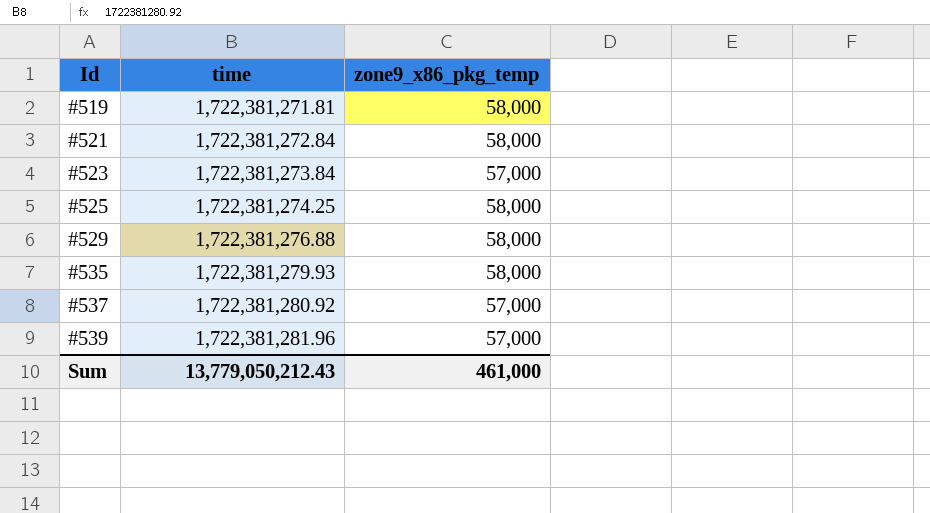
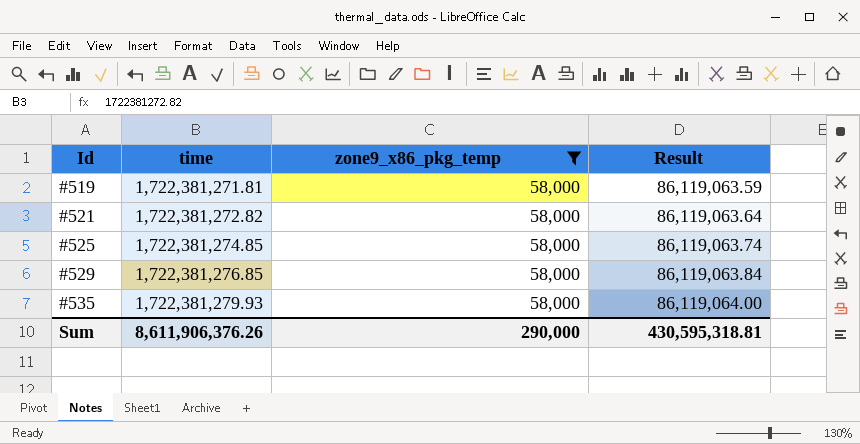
filter: none -> zone9_x86_pkg_temp = 58,000
column Result | formula: none -> [time] * 0.05
#521 | time: 1,722,381,272.84 -> 1,722,381,272.82
#525 | time: 1,722,381,274.25 -> 1,722,381,274.85
#529 | time: 1,722,381,276.88 -> 1,722,381,276.85
Sum | time: 13,779,050,212.43 -> 8,611,906,376.26
Sum | zone9_x86_pkg_temp: 461,000 -> 290,000

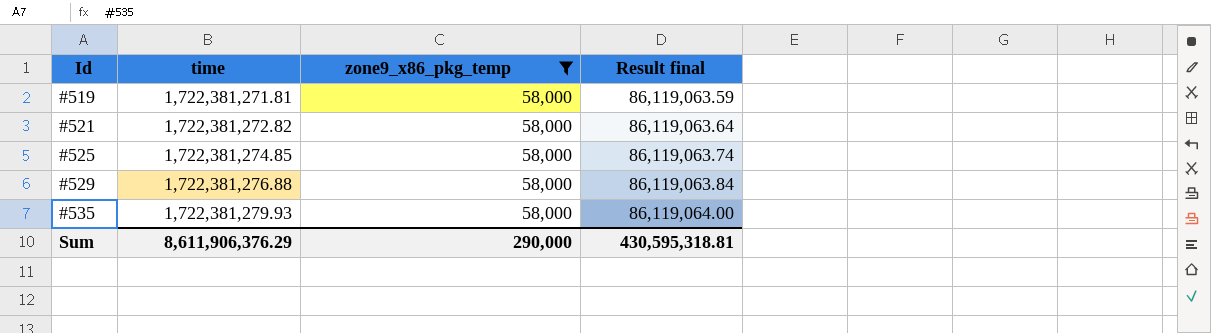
column name: Result -> Result final
#529 | time: 1,722,381,276.85 -> 1,722,381,276.88
Sum | time: 8,611,906,376.26 -> 8,611,906,376.29

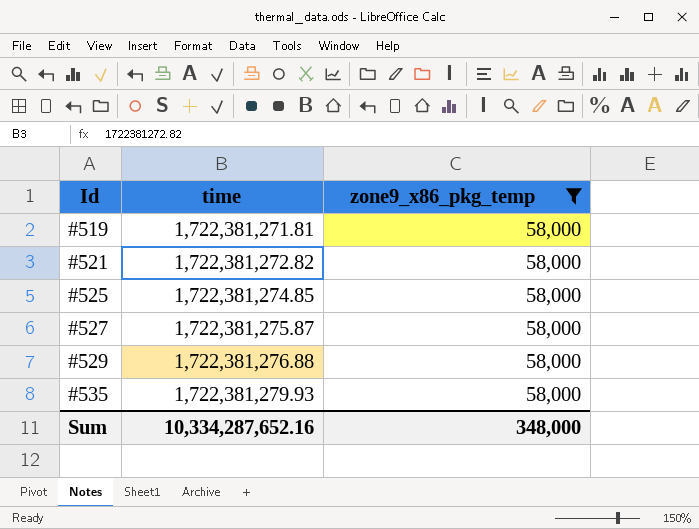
column Result final | formula: [time] * 0.05 -> none
row #527: none -> 1,722,381,275.87 | 58,000
Sum | time: 8,611,906,376.29 -> 10,334,287,652.16
Sum | zone9_x86_pkg_temp: 290,000 -> 348,000

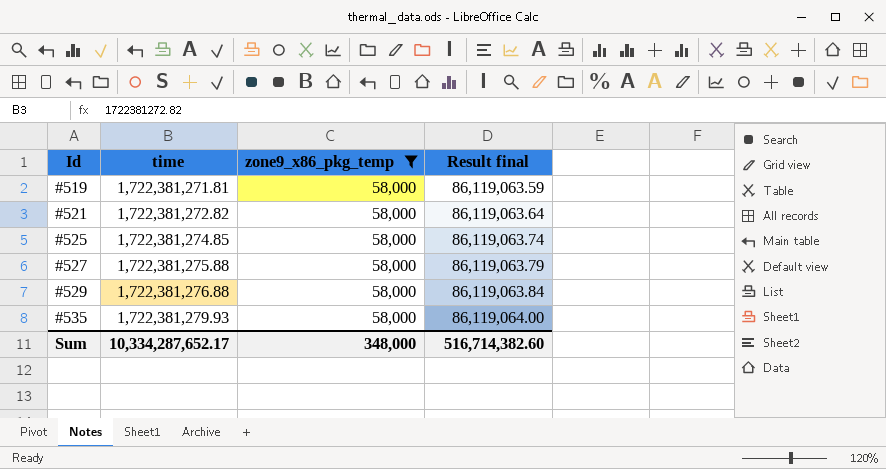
column Result final | formula: none -> [time] * 0.05
#527 | time: 1,722,381,275.87 -> 1,722,381,275.88
Sum | time: 10,334,287,652.16 -> 10,334,287,652.17

